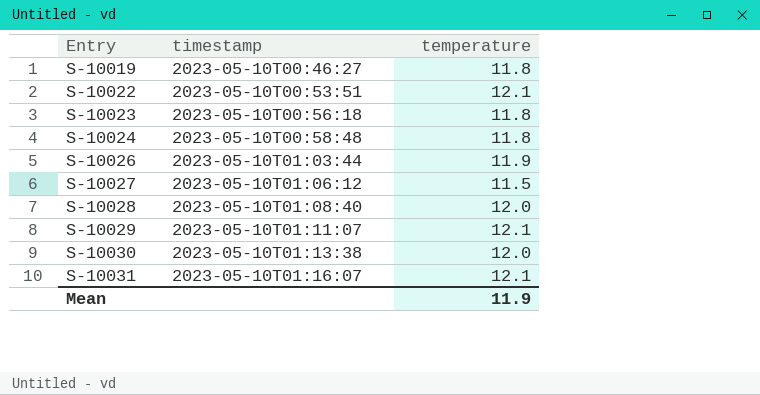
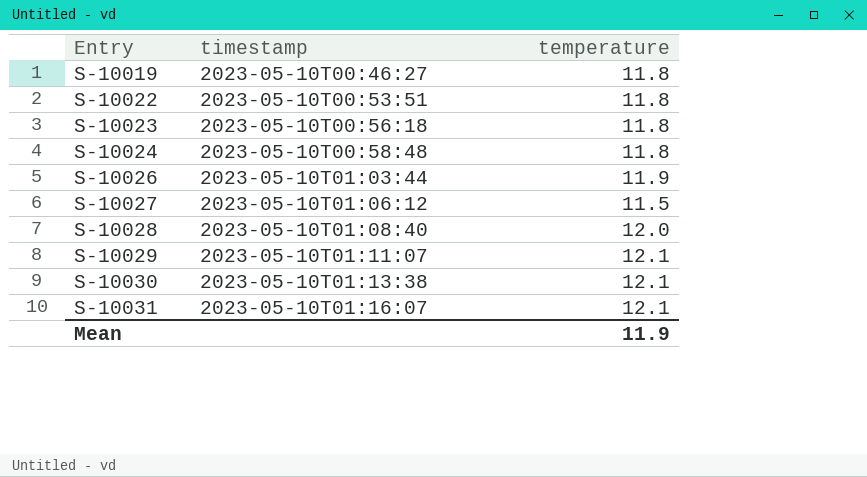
S-10022 | temperature: 12.1 -> 11.8
S-10030 | temperature: 12.0 -> 12.1

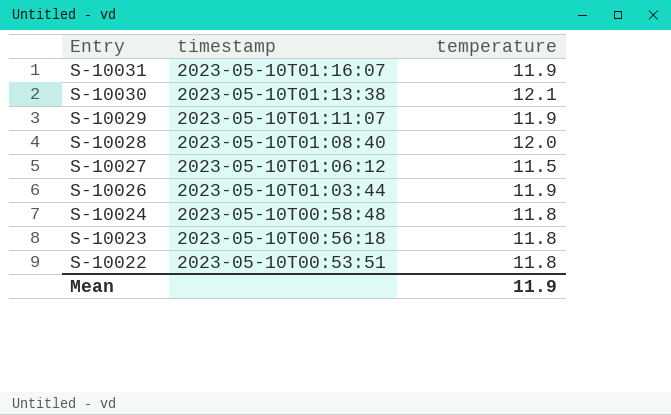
row order: Entry ascending -> Entry descending
row S-10019: 2023-05-10T00:46:27 | 11.8 -> none
S-10031 | temperature: 12.1 -> 11.9
S-10029 | temperature: 12.1 -> 11.9

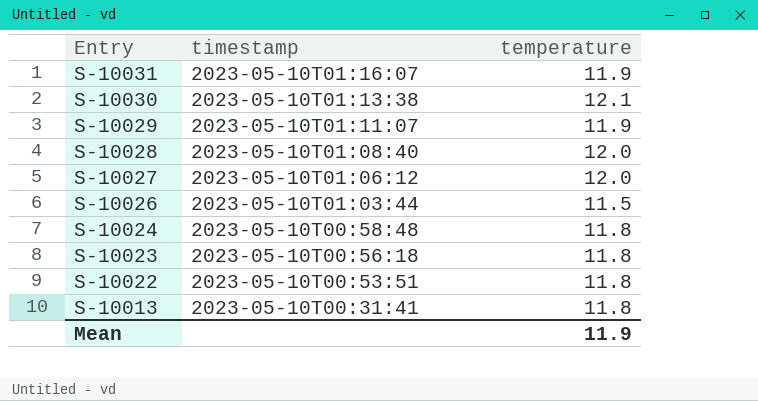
S-10027 | temperature: 11.5 -> 12.0
S-10026 | temperature: 11.9 -> 11.5
row S-10013: none -> 2023-05-10T00:31:41 | 11.8

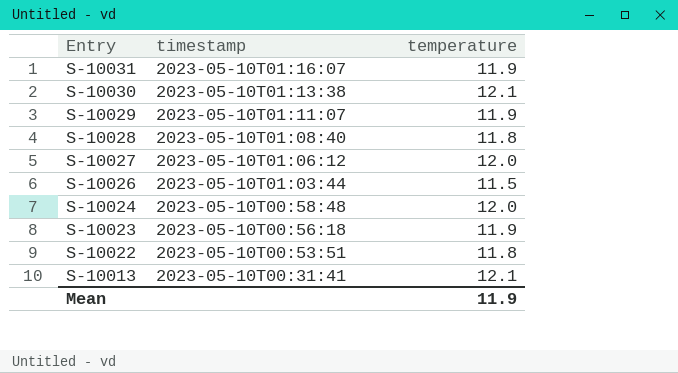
S-10028 | temperature: 12.0 -> 11.8
S-10024 | temperature: 11.8 -> 12.0
S-10023 | temperature: 11.8 -> 11.9
S-10013 | temperature: 11.8 -> 12.1

